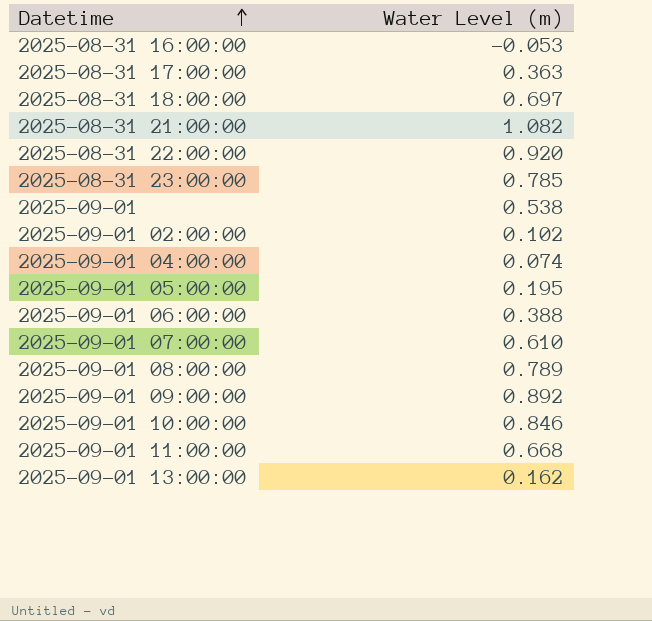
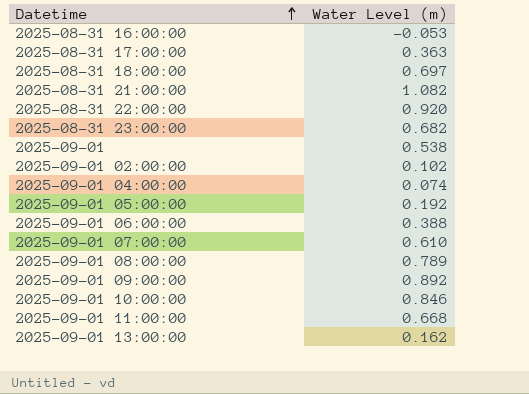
2025-08-31 23:00:00 | Water Level (m): 0.785 -> 0.682
2025-09-01 05:00:00 | Water Level (m): 0.195 -> 0.192

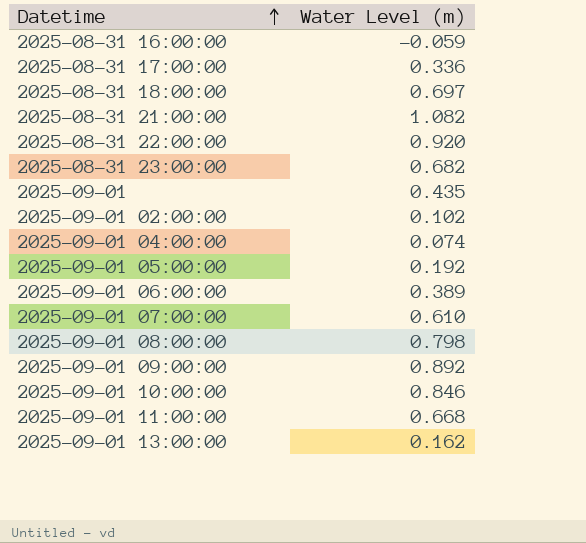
2025-08-31 16:00:00 | Water Level (m): -0.053 -> -0.059
2025-08-31 17:00:00 | Water Level (m): 0.363 -> 0.336
2025-09-01 | Water Level (m): 0.538 -> 0.435
2025-09-01 06:00:00 | Water Level (m): 0.388 -> 0.389
2025-09-01 08:00:00 | Water Level (m): 0.789 -> 0.798

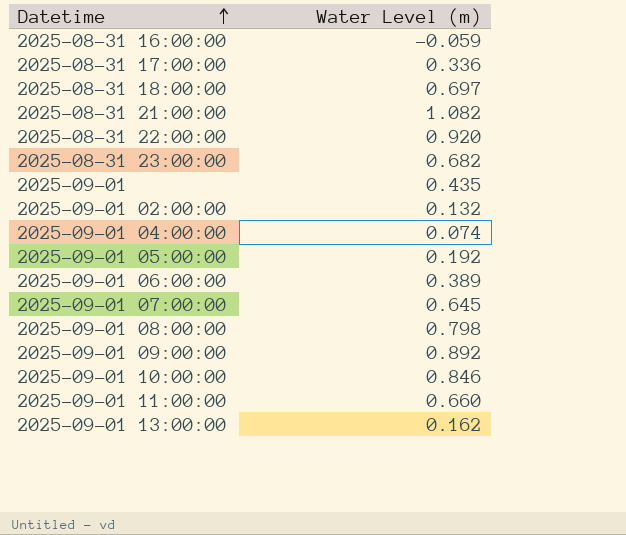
2025-09-01 02:00:00 | Water Level (m): 0.102 -> 0.132
2025-09-01 07:00:00 | Water Level (m): 0.610 -> 0.645
2025-09-01 11:00:00 | Water Level (m): 0.668 -> 0.660

